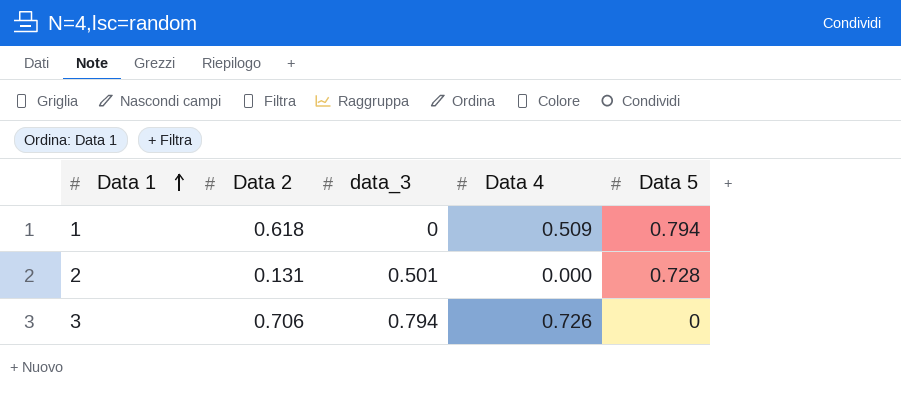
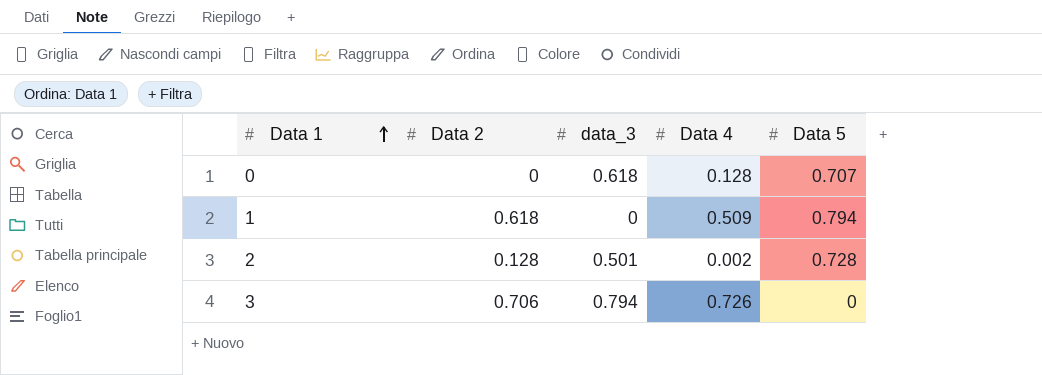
row 0: none -> 0 | 0.618 | 0.128 | 0.707
2 | Data 2: 0.131 -> 0.128
2 | Data 4: 0.000 -> 0.002

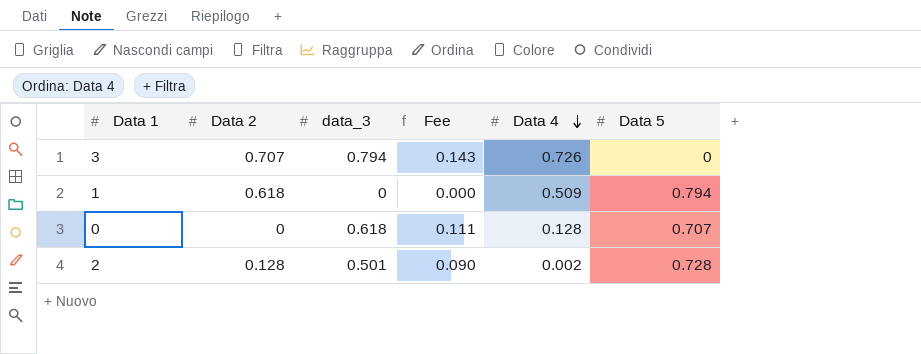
row order: Data 1 ascending -> Data 4 descending
column Fee | formula: none -> [data_3] * 0.18
3 | Data 2: 0.706 -> 0.707

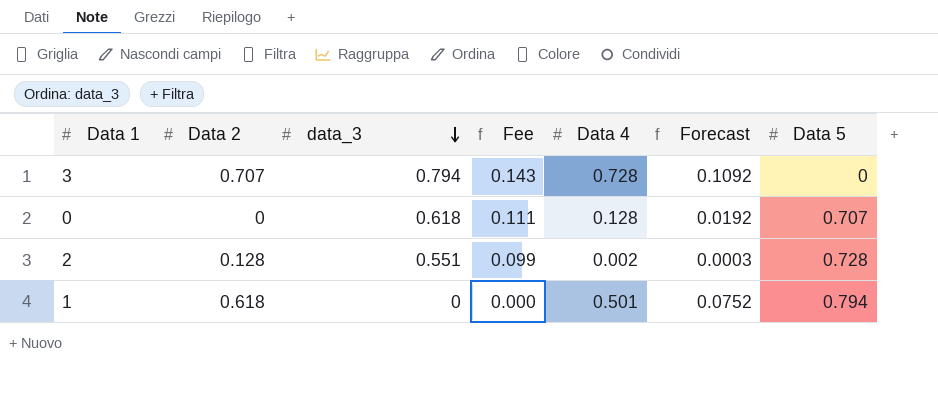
row order: Data 4 descending -> data_3 descending
column Forecast | formula: none -> [Data 4] * 0.15
3 | Data 4: 0.726 -> 0.728
2 | data_3: 0.501 -> 0.551
2 | Fee: 0.090 -> 0.099
1 | Data 4: 0.509 -> 0.501

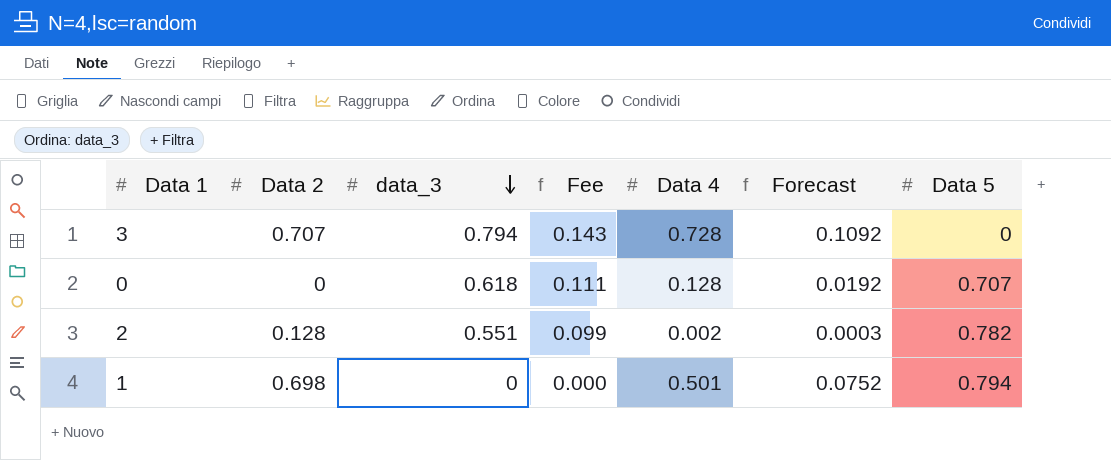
2 | Data 5: 0.728 -> 0.782
1 | Data 2: 0.618 -> 0.698

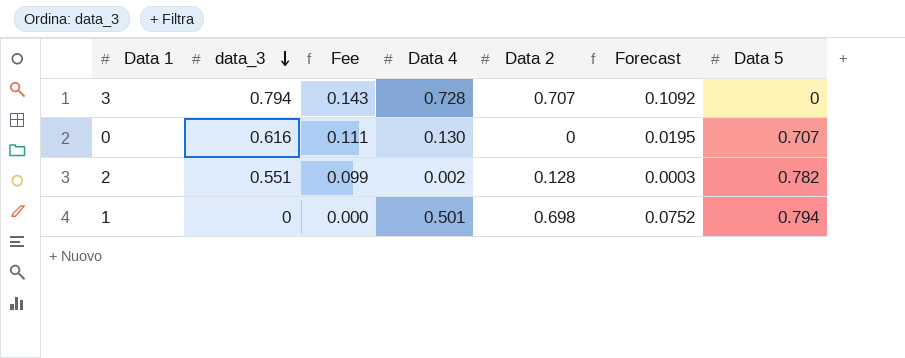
column Data 2 | position: 2 -> 5
0 | data_3: 0.618 -> 0.616
0 | Data 4: 0.128 -> 0.130
0 | Forecast: 0.0192 -> 0.0195

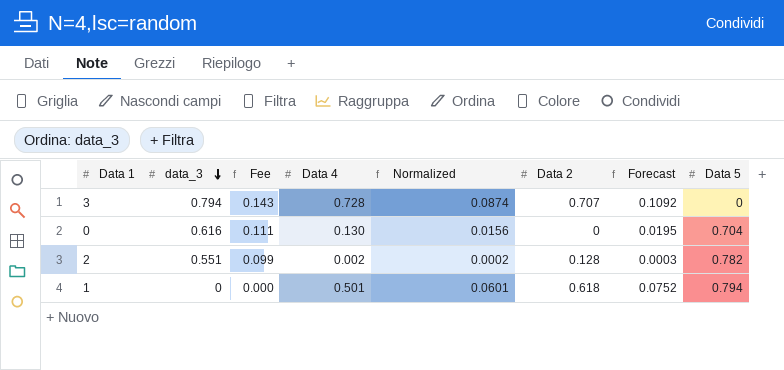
column Normalized | formula: none -> [Data 4] * 0.12
0 | Data 5: 0.707 -> 0.704
1 | Data 2: 0.698 -> 0.618

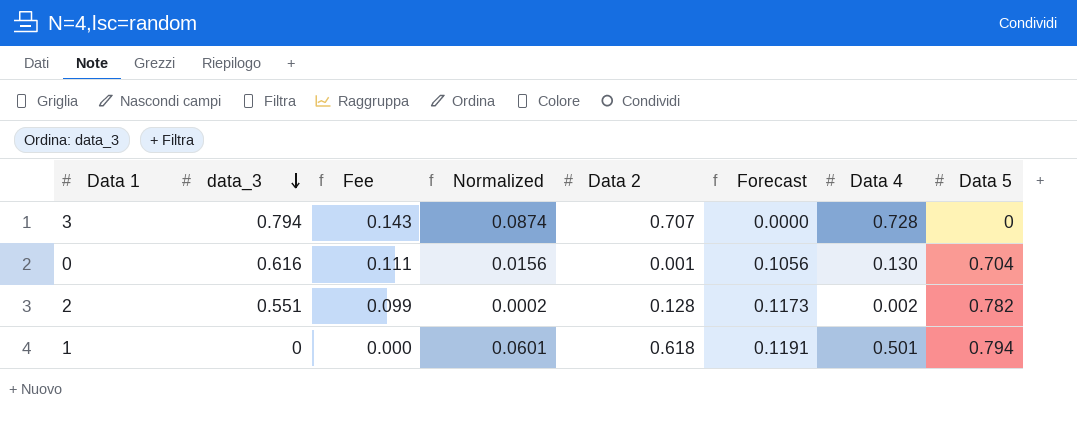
column Forecast | formula: [Data 4] * 0.15 -> [Data 5] * 0.15
column Data 4 | position: 4 -> 7
0 | Data 2: 0 -> 0.001

